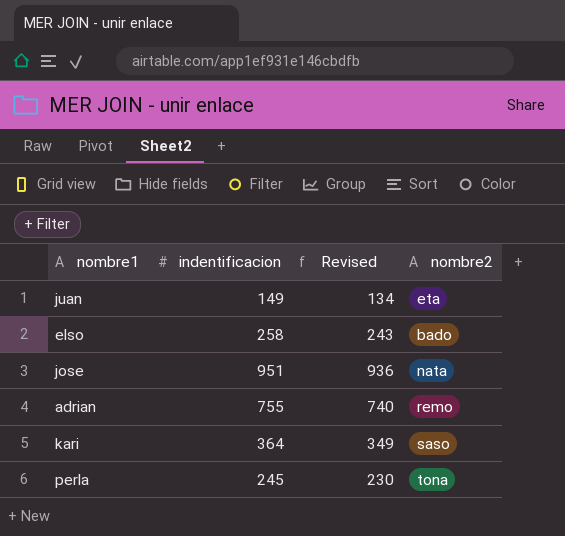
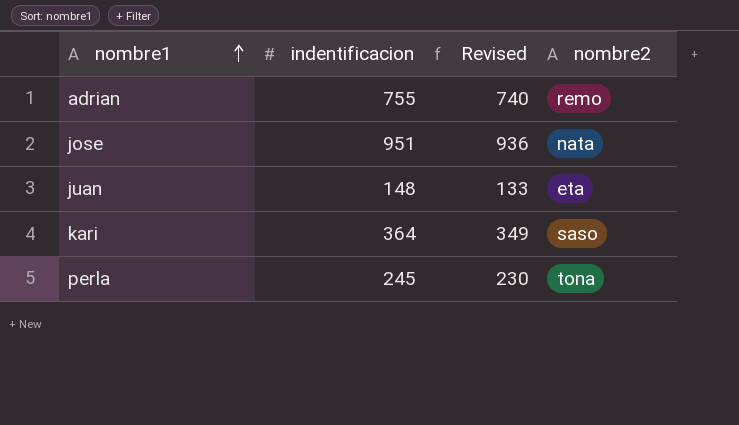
row order: none -> nombre1 ascending
row elso: 258 | 243 | bado -> none
juan | indentificacion: 149 -> 148
juan | Revised: 134 -> 133

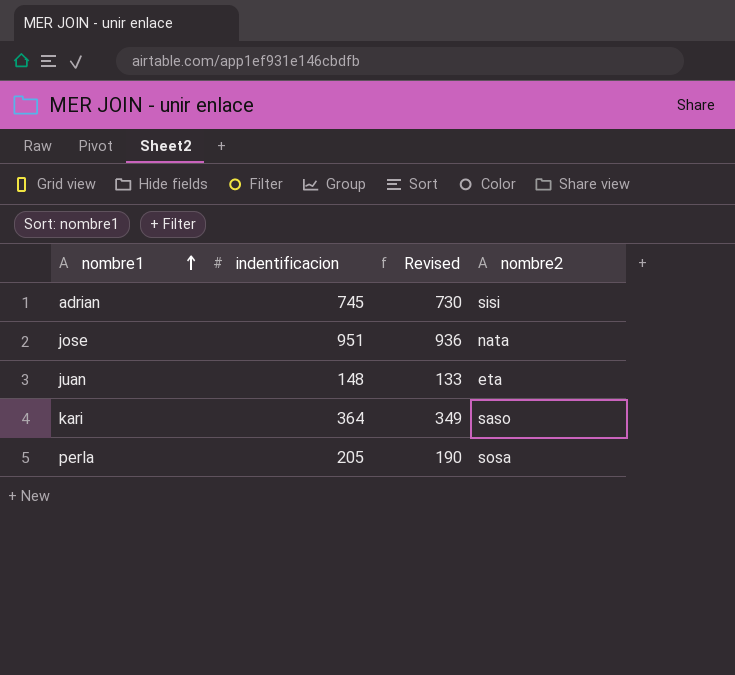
adrian | indentificacion: 755 -> 745
adrian | Revised: 740 -> 730
adrian | nombre2: remo -> sisi
perla | indentificacion: 245 -> 205
perla | Revised: 230 -> 190
perla | nombre2: tona -> sosa

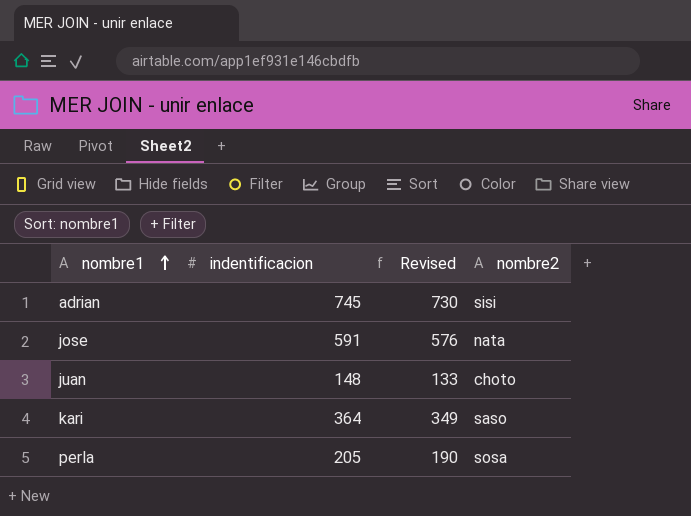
jose | indentificacion: 951 -> 591
jose | Revised: 936 -> 576
juan | nombre2: eta -> choto

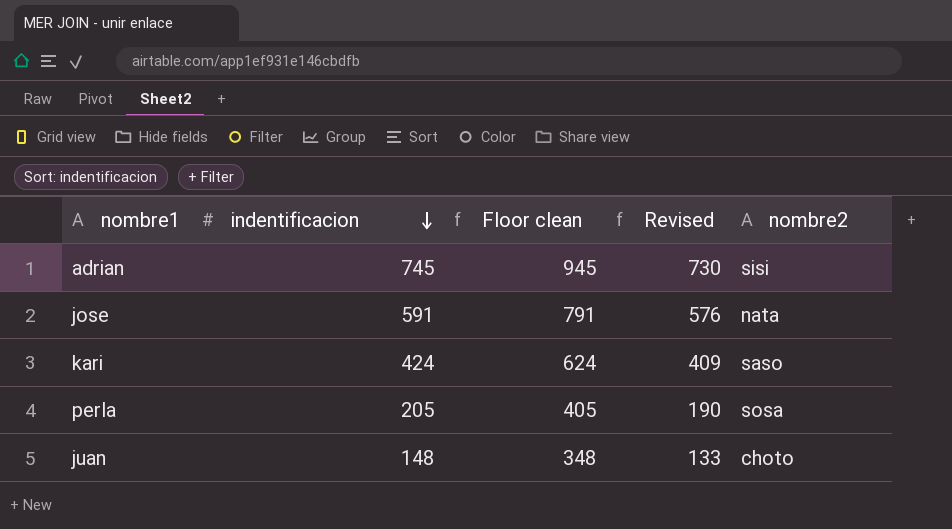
row order: nombre1 ascending -> indentificacion descending
column Floor clean | formula: none -> [indentificacion] + 200
kari | indentificacion: 364 -> 424
kari | Revised: 349 -> 409

